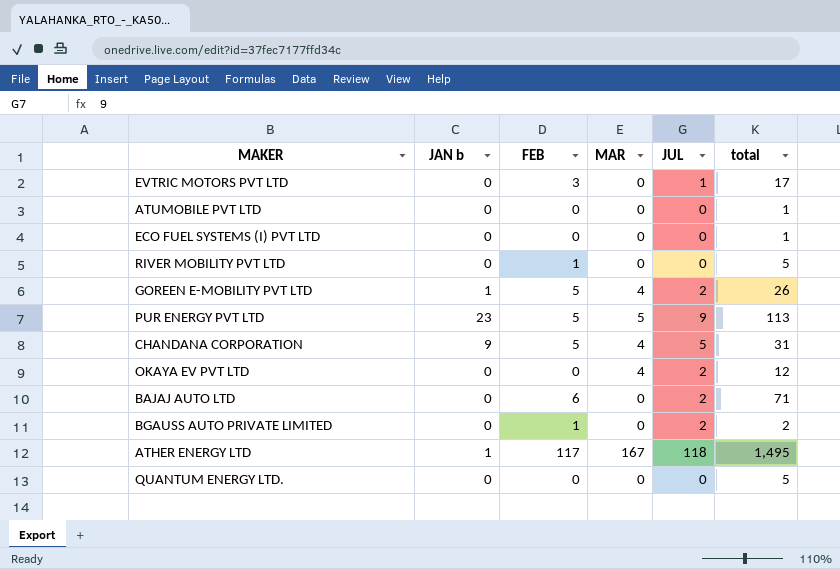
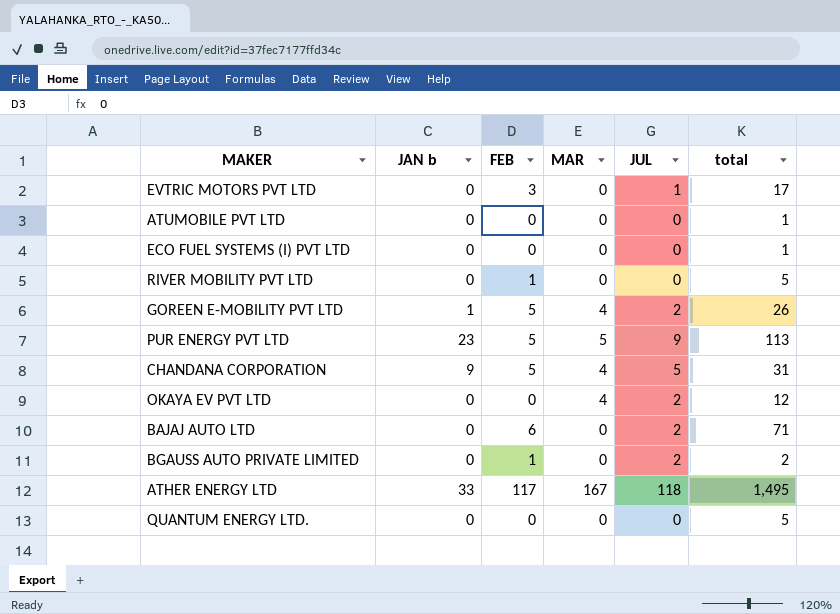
ATHER ENERGY LTD | JAN b: 1 -> 33

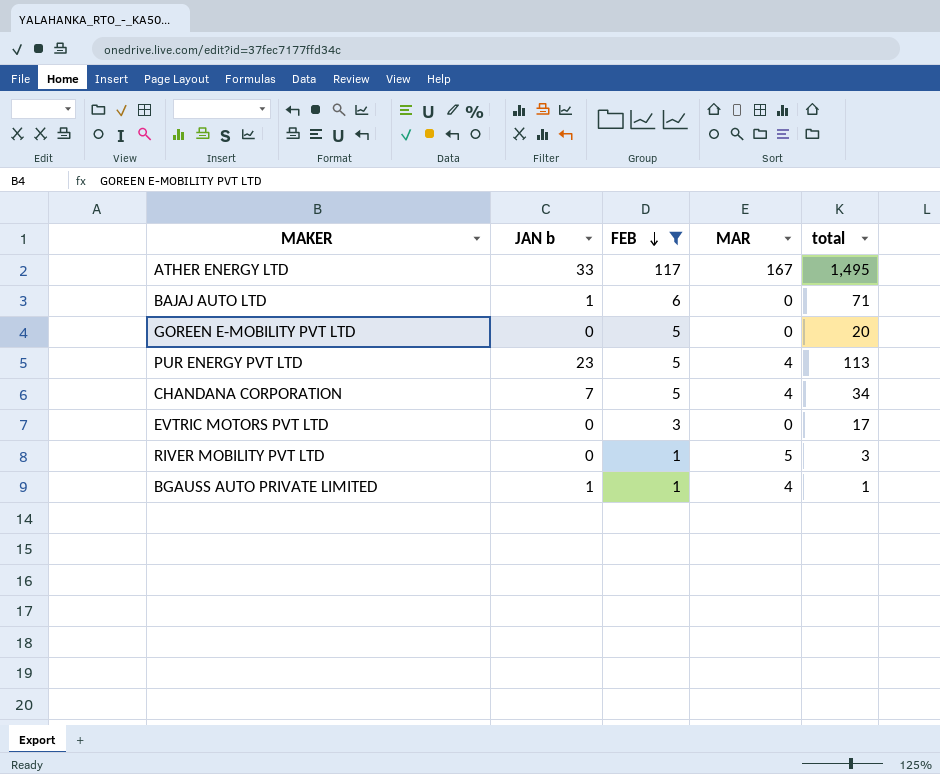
filter: none -> FEB != 0
row order: none -> FEB descending
column JUL | position: 5 -> none
BAJAJ AUTO LTD | JAN b: 0 -> 1
GOREEN E-MOBILITY PVT LTD | JAN b: 1 -> 0
GOREEN E-MOBILITY PVT LTD | MAR: 4 -> 0
GOREEN E-MOBILITY PVT LTD | total: 26 -> 20
PUR ENERGY PVT LTD | MAR: 5 -> 4
CHANDANA CORPORATION | JAN b: 9 -> 7
CHANDANA CORPORATION | total: 31 -> 34
RIVER MOBILITY PVT LTD | MAR: 0 -> 5
RIVER MOBILITY PVT LTD | total: 5 -> 3
BGAUSS AUTO PRIVATE LIMITED | JAN b: 0 -> 1
BGAUSS AUTO PRIVATE LIMITED | MAR: 0 -> 4
BGAUSS AUTO PRIVATE LIMITED | total: 2 -> 1

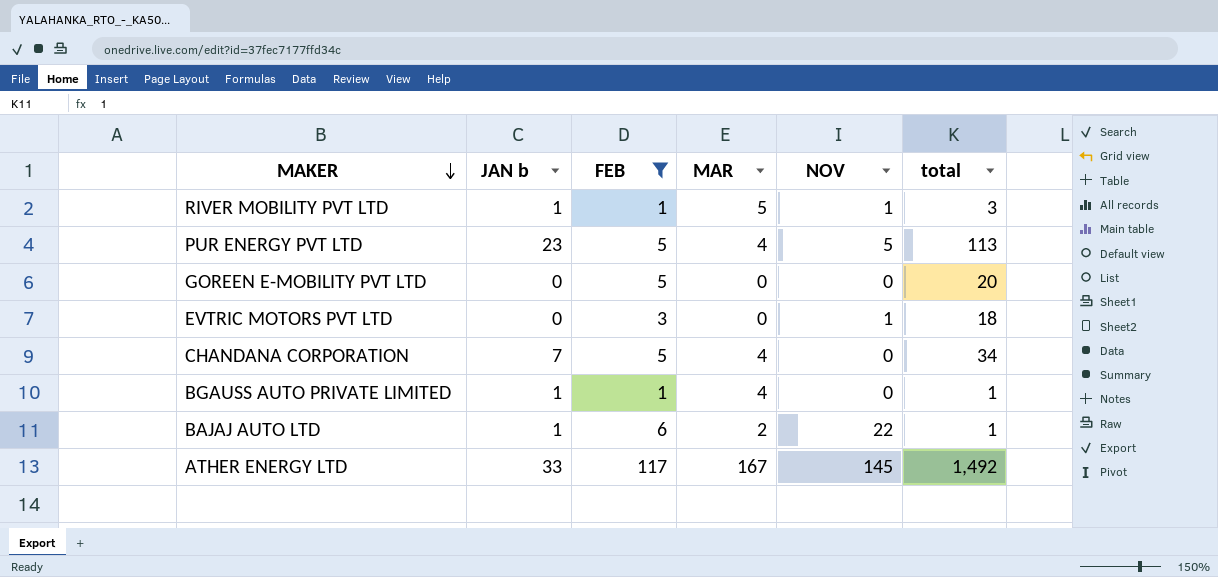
row order: FEB descending -> MAKER descending
column NOV | position: none -> 5
RIVER MOBILITY PVT LTD | JAN b: 0 -> 1
EVTRIC MOTORS PVT LTD | total: 17 -> 18
BAJAJ AUTO LTD | MAR: 0 -> 2
BAJAJ AUTO LTD | total: 71 -> 1
ATHER ENERGY LTD | total: 1,495 -> 1,492

